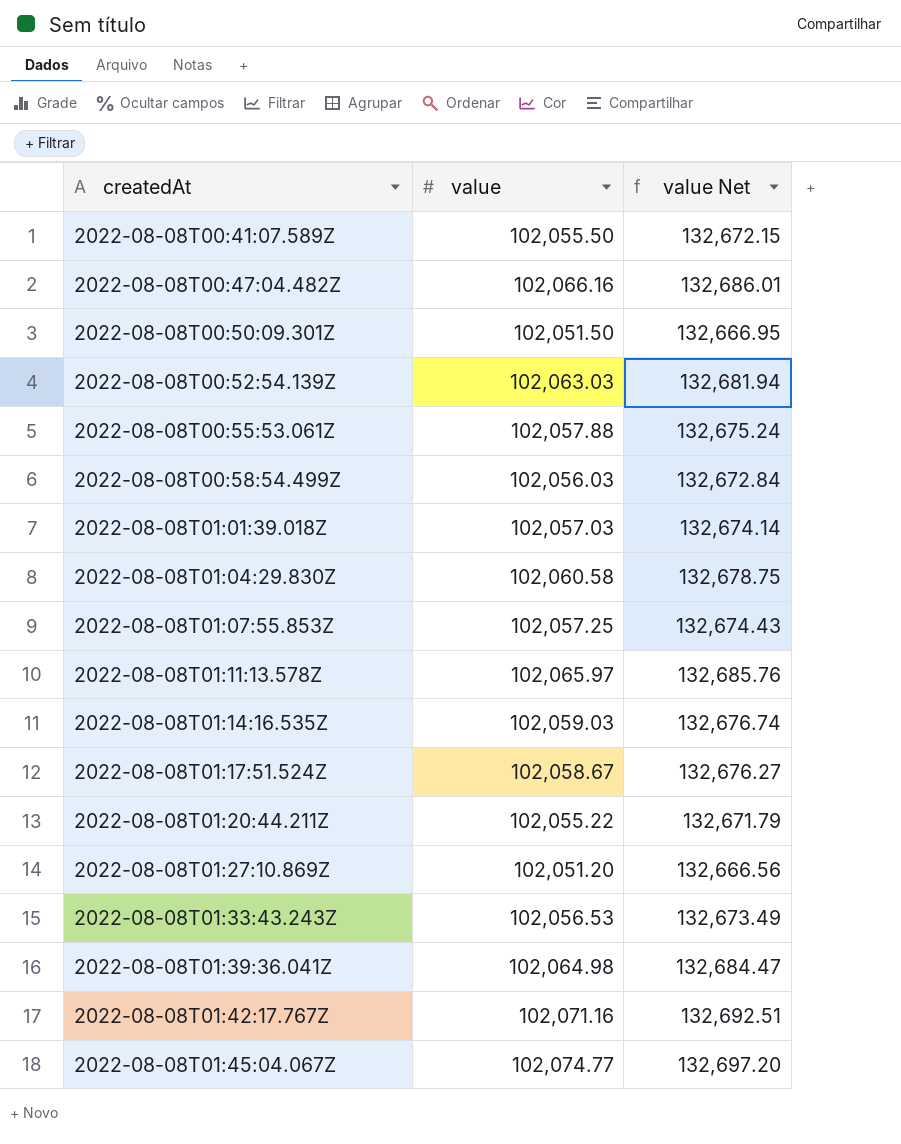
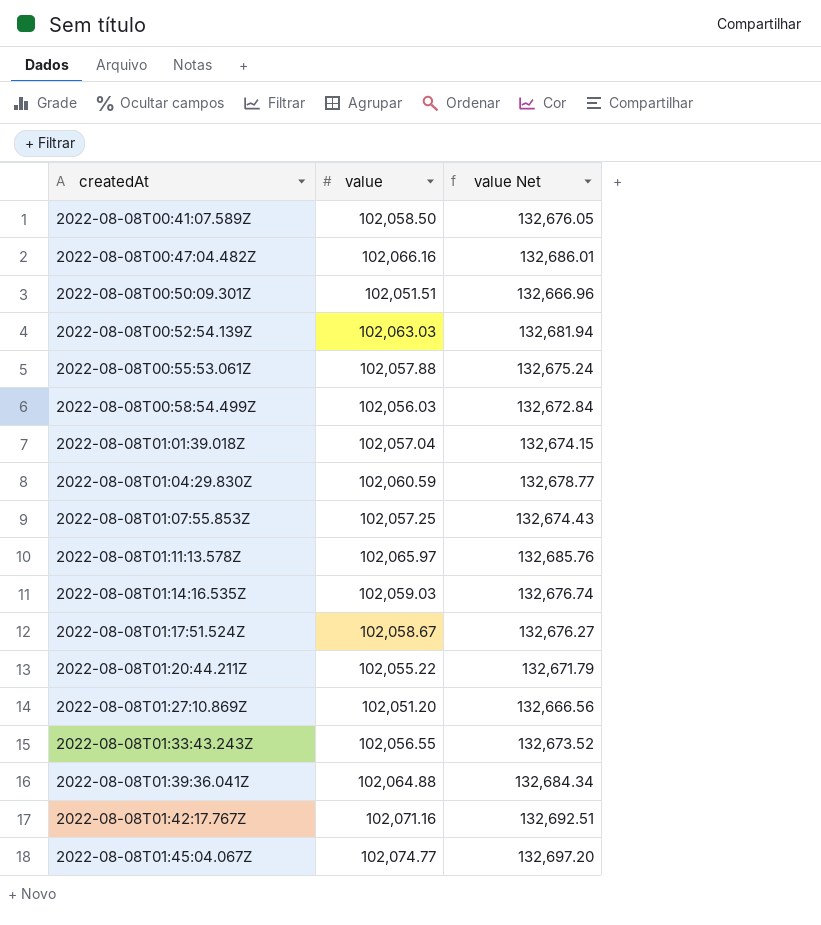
2022-08-08T00:41:07.589Z | value: 102,055.50 -> 102,058.50
2022-08-08T00:41:07.589Z | value Net: 132,672.15 -> 132,676.05
2022-08-08T00:50:09.301Z | value: 102,051.50 -> 102,051.51
2022-08-08T00:50:09.301Z | value Net: 132,666.95 -> 132,666.96
2022-08-08T01:01:39.018Z | value: 102,057.03 -> 102,057.04
2022-08-08T01:01:39.018Z | value Net: 132,674.14 -> 132,674.15
2022-08-08T01:04:29.830Z | value: 102,060.58 -> 102,060.59
2022-08-08T01:04:29.830Z | value Net: 132,678.75 -> 132,678.77
2022-08-08T01:33:43.243Z | value: 102,056.53 -> 102,056.55
2022-08-08T01:33:43.243Z | value Net: 132,673.49 -> 132,673.52
2022-08-08T01:39:36.041Z | value: 102,064.98 -> 102,064.88
2022-08-08T01:39:36.041Z | value Net: 132,684.47 -> 132,684.34

